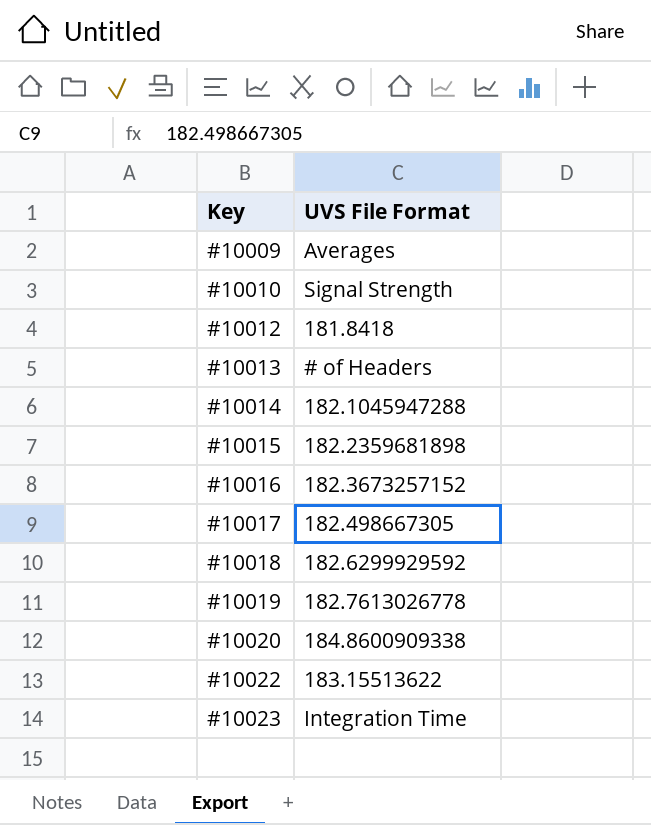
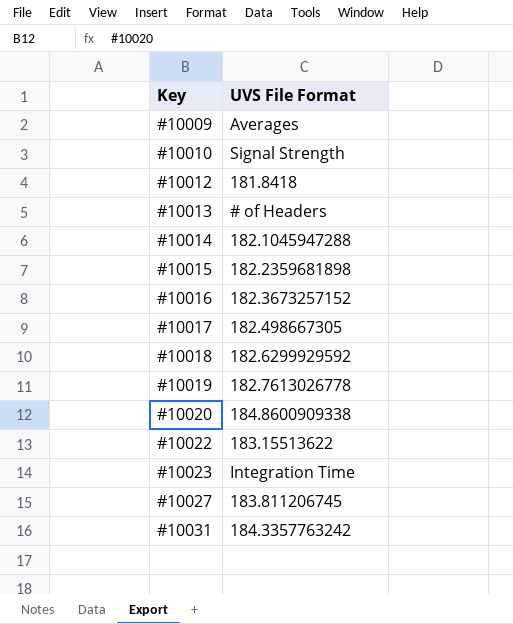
row #10027: none -> 183.811206745
row #10031: none -> 184.3357763242

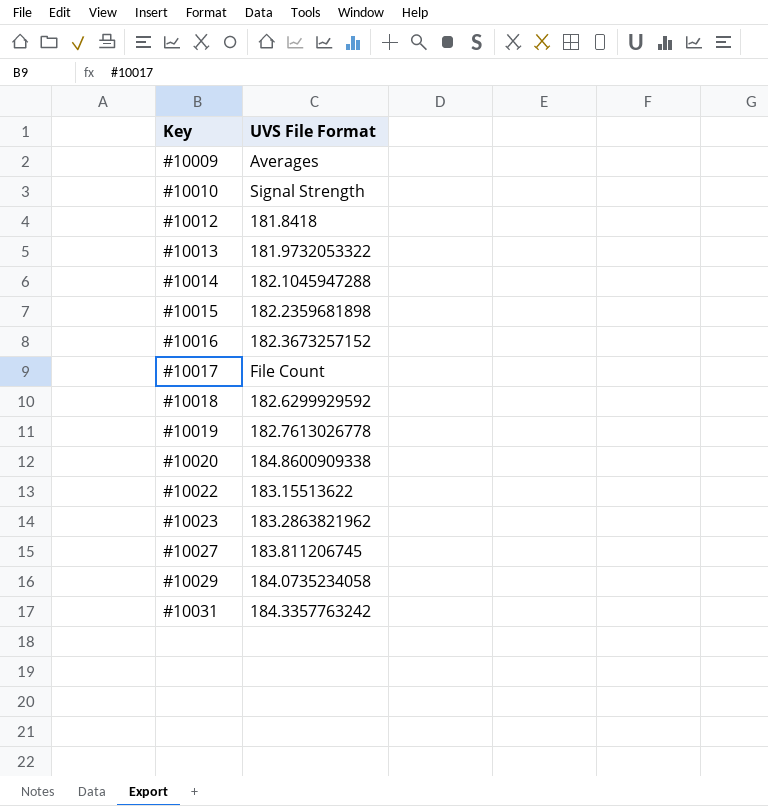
#10013 | UVS File Format: # of Headers -> 181.9732053322
#10017 | UVS File Format: 182.498667305 -> File Count
#10023 | UVS File Format: Integration Time -> 183.2863821962
row #10029: none -> 184.0735234058

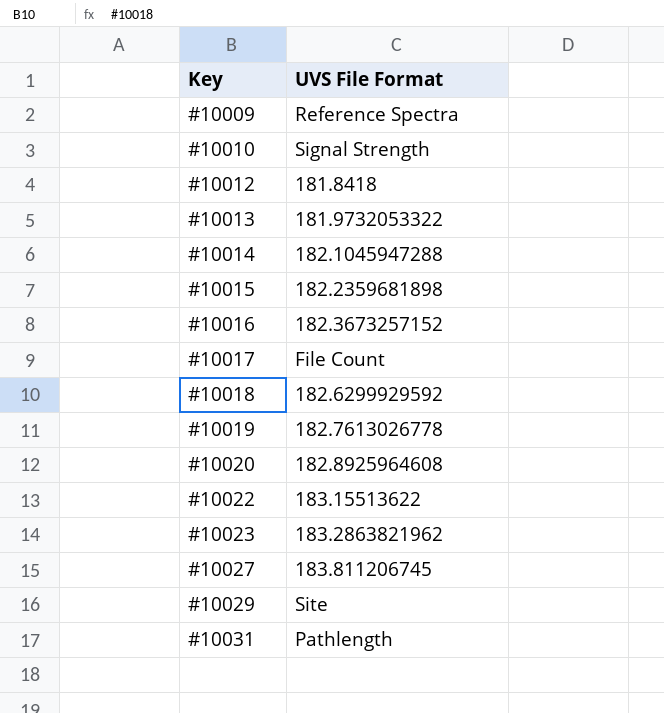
#10009 | UVS File Format: Averages -> Reference Spectra
#10020 | UVS File Format: 184.8600909338 -> 182.8925964608
#10029 | UVS File Format: 184.0735234058 -> Site
#10031 | UVS File Format: 184.3357763242 -> Pathlength

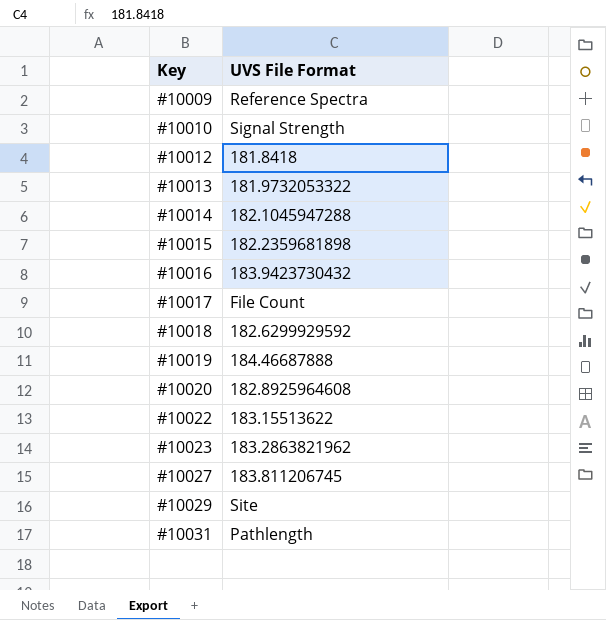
#10016 | UVS File Format: 182.3673257152 -> 183.9423730432
#10019 | UVS File Format: 182.7613026778 -> 184.46687888

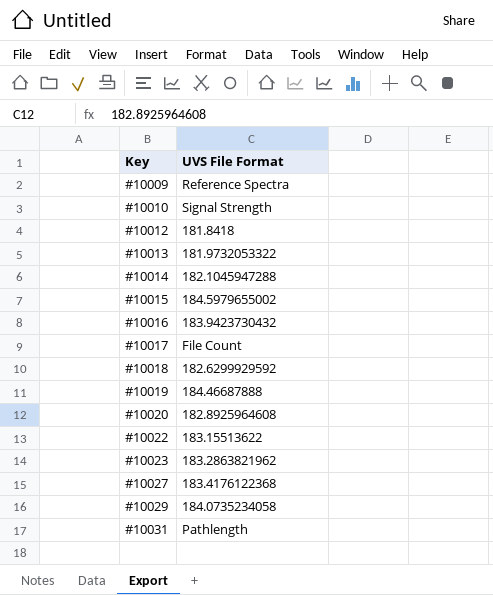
#10015 | UVS File Format: 182.2359681898 -> 184.5979655002
#10027 | UVS File Format: 183.811206745 -> 183.4176122368
#10029 | UVS File Format: Site -> 184.0735234058

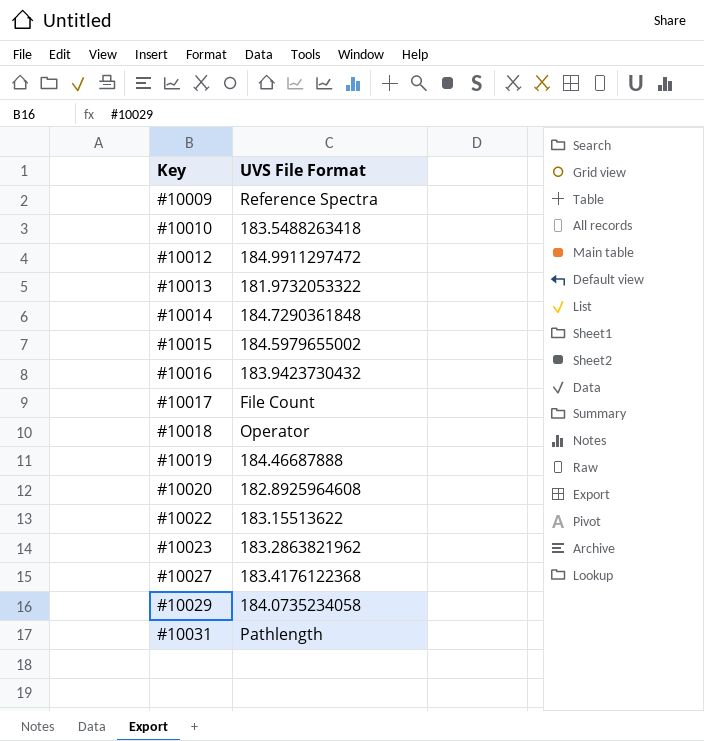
#10010 | UVS File Format: Signal Strength -> 183.5488263418
#10012 | UVS File Format: 181.8418 -> 184.9911297472
#10014 | UVS File Format: 182.1045947288 -> 184.7290361848
#10018 | UVS File Format: 182.6299929592 -> Operator

